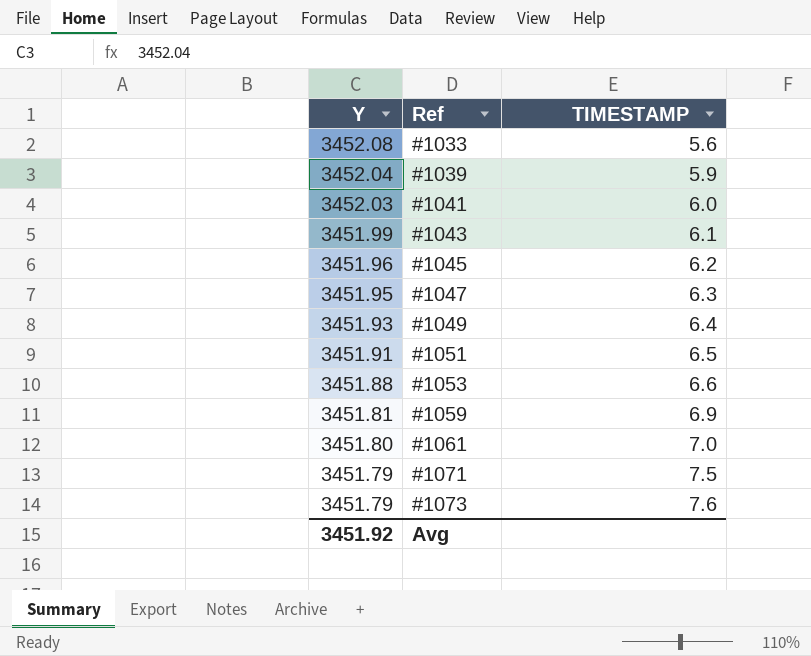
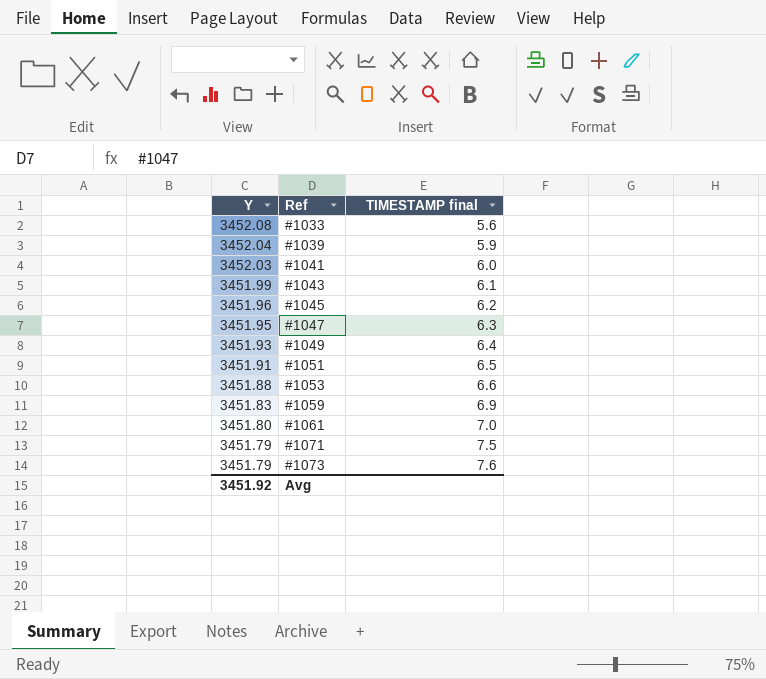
column name: TIMESTAMP -> TIMESTAMP final
#1059 | Y: 3451.81 -> 3451.83

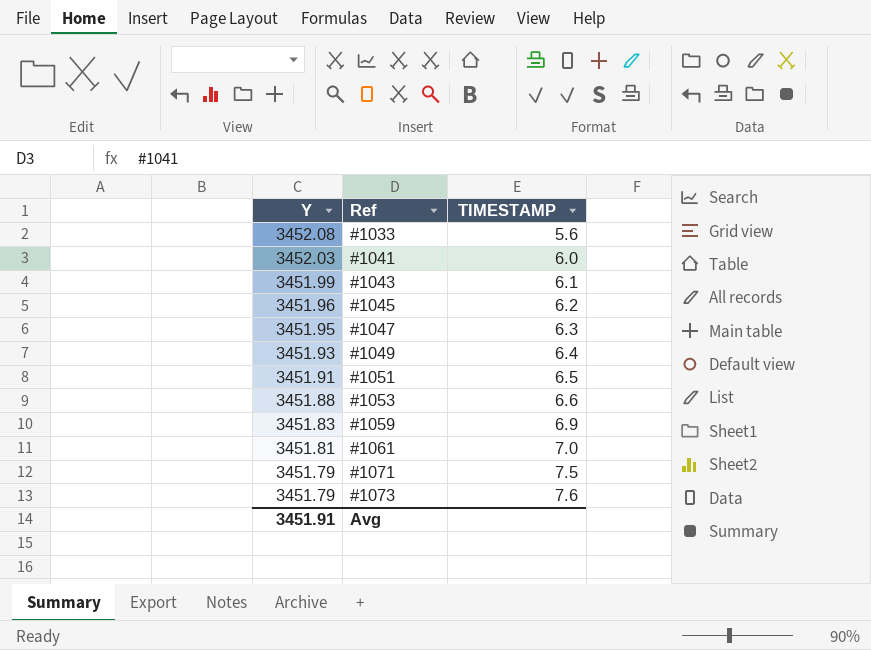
column name: TIMESTAMP final -> TIMESTAMP
row #1039: 3452.04 | 5.9 -> none
#1061 | Y: 3451.80 -> 3451.81
Avg | Y: 3451.92 -> 3451.91

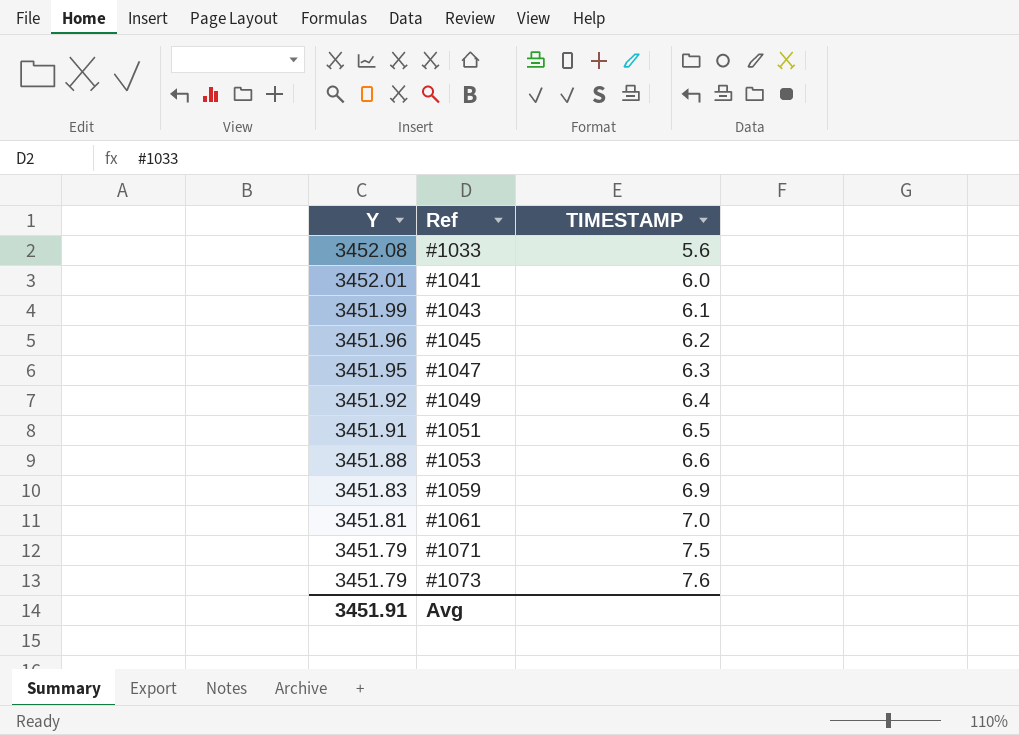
#1041 | Y: 3452.03 -> 3452.01
#1049 | Y: 3451.93 -> 3451.92

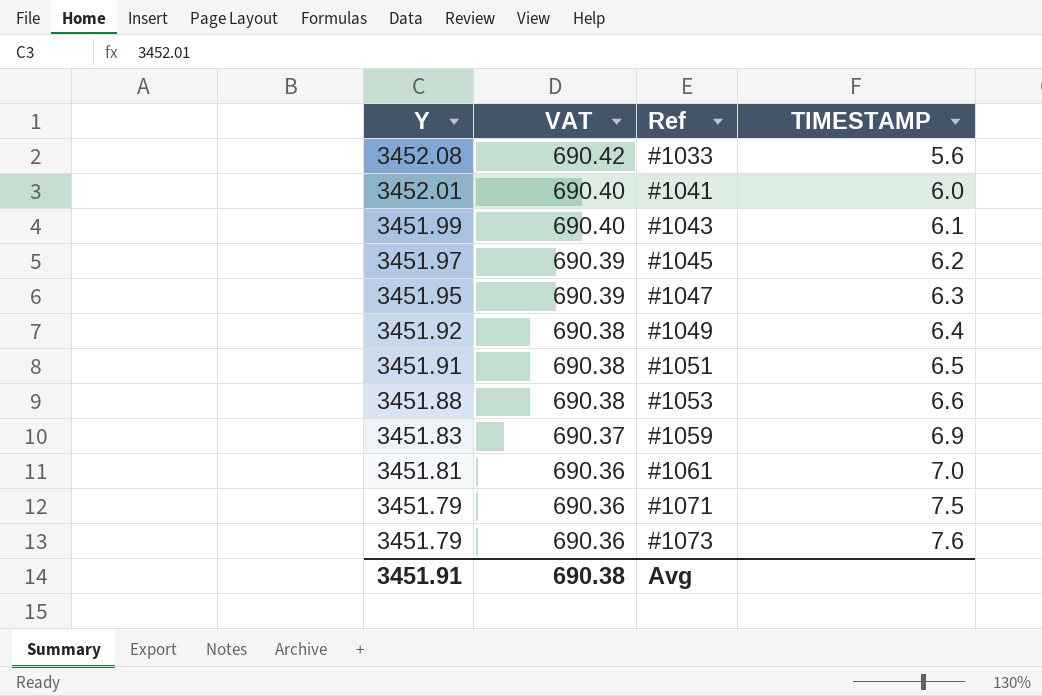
column VAT | formula: none -> [Y] * 0.2
#1045 | Y: 3451.96 -> 3451.97

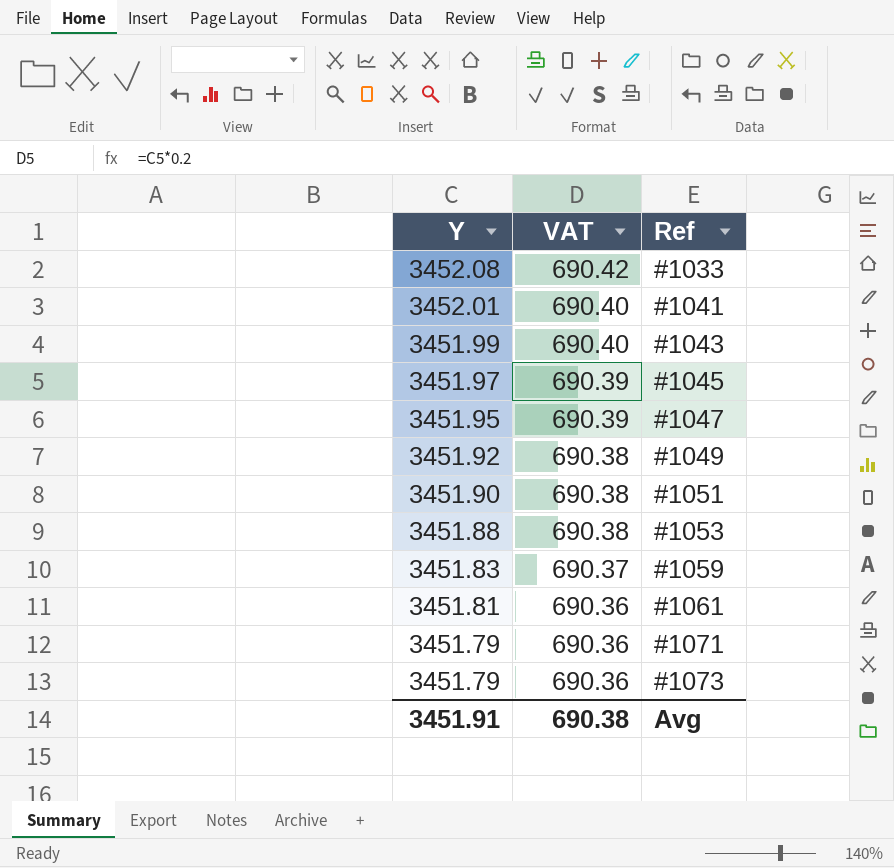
column TIMESTAMP | position: 4 -> none
#1051 | Y: 3451.91 -> 3451.90

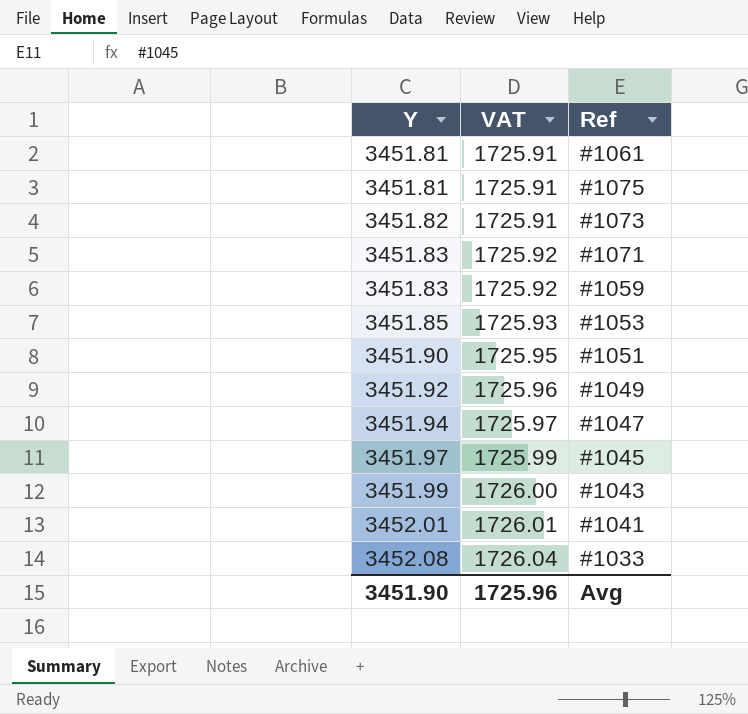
row order: Y descending -> Y ascending
column VAT | formula: [Y] * 0.2 -> [Y] * 0.5
row #1075: none -> 3451.81 | 1725.91
#1073 | Y: 3451.79 -> 3451.82
#1071 | Y: 3451.79 -> 3451.83
#1053 | Y: 3451.88 -> 3451.85
#1047 | Y: 3451.95 -> 3451.94
Avg | Y: 3451.91 -> 3451.90
Avg | VAT: 690.38 -> 1725.96

